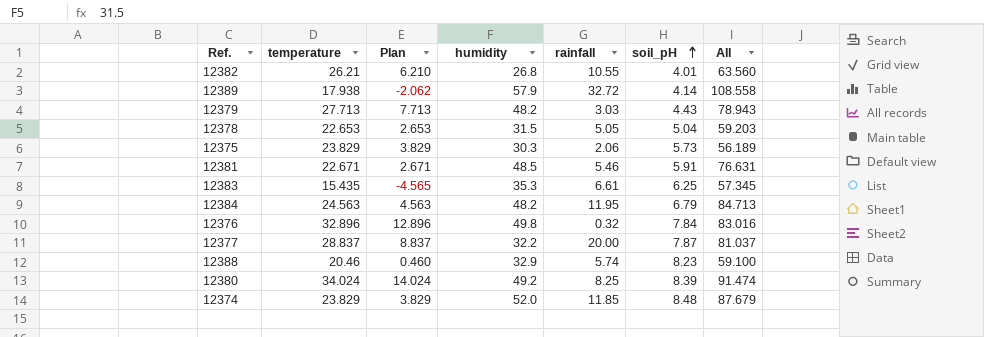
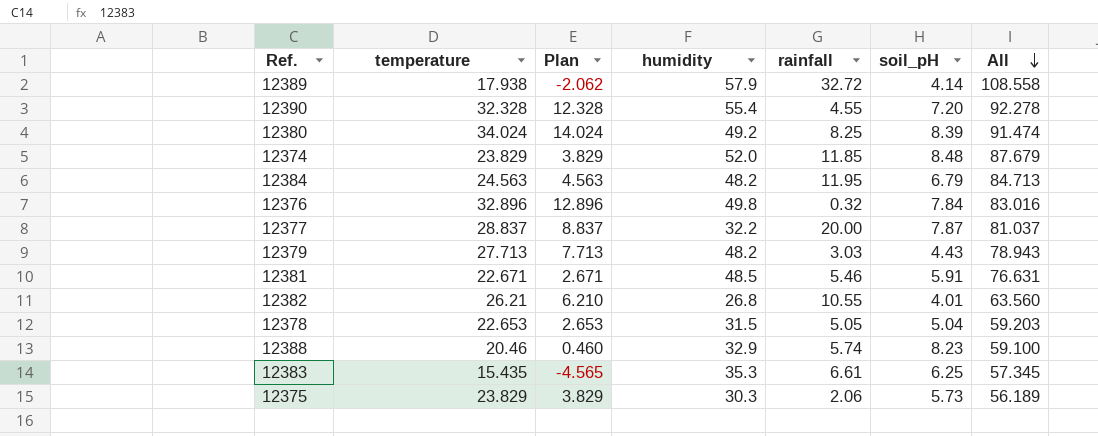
row order: soil_pH ascending -> All descending
row 12390: none -> 32.328 | 12.328 | 55.4 | 4.55 | 7.20 | 92.278

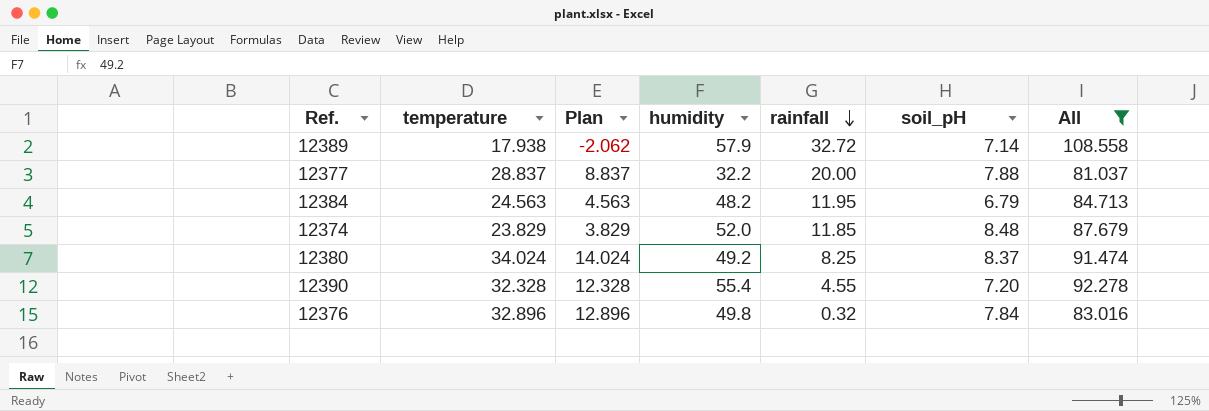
filter: none -> All >= 81.037
row order: All descending -> rainfall descending
12389 | soil_pH: 4.14 -> 7.14
12377 | soil_pH: 7.87 -> 7.88
12380 | soil_pH: 8.39 -> 8.37

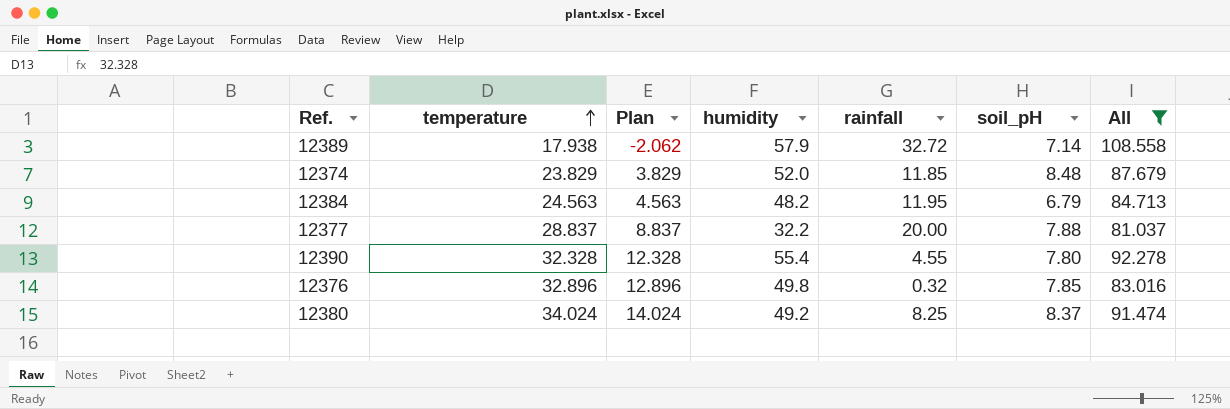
row order: rainfall descending -> temperature ascending
12390 | soil_pH: 7.20 -> 7.80
12376 | soil_pH: 7.84 -> 7.85

